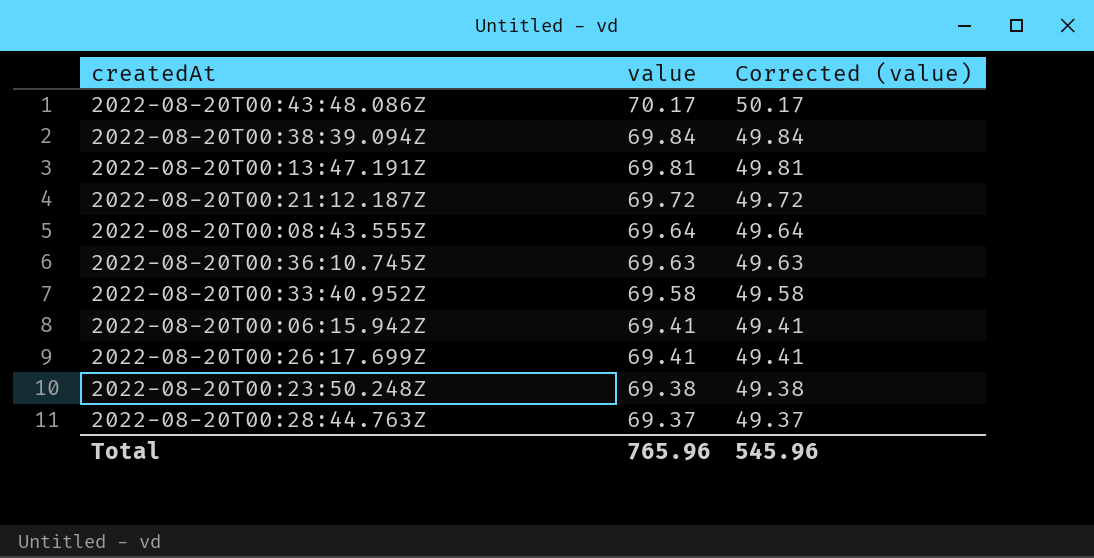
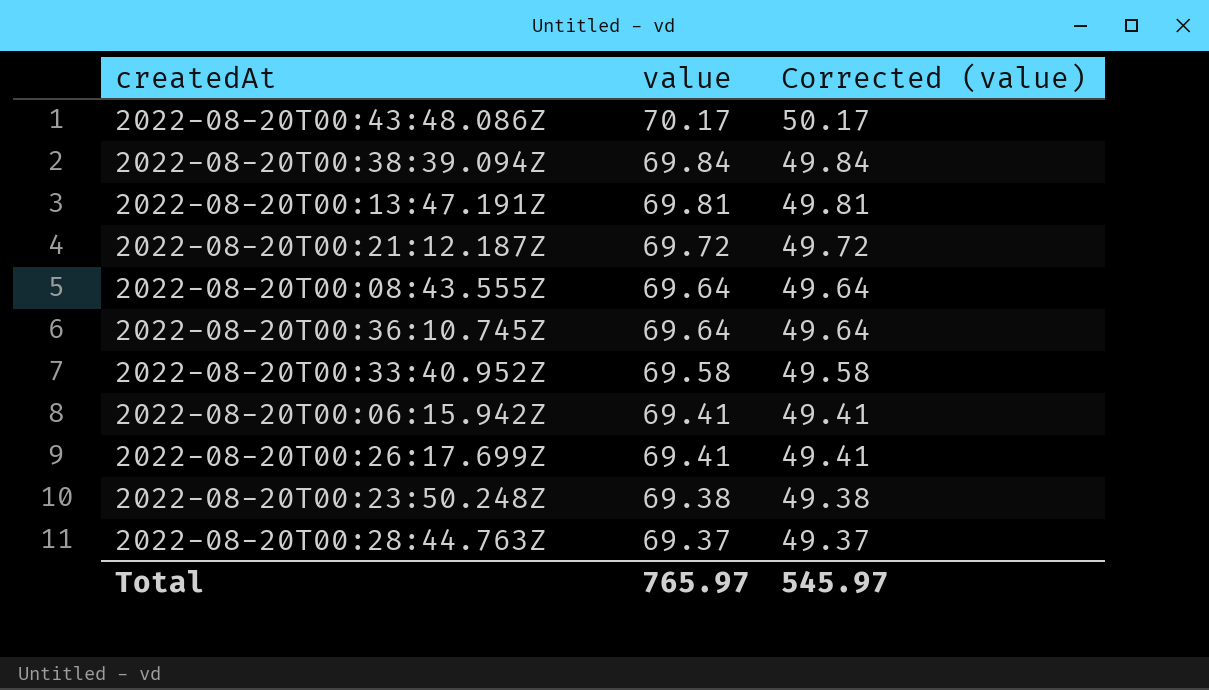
2022-08-20T00:36:10.745Z | value: 69.63 -> 69.64
2022-08-20T00:36:10.745Z | Corrected (value): 49.63 -> 49.64
Total | value: 765.96 -> 765.97
Total | Corrected (value): 545.96 -> 545.97

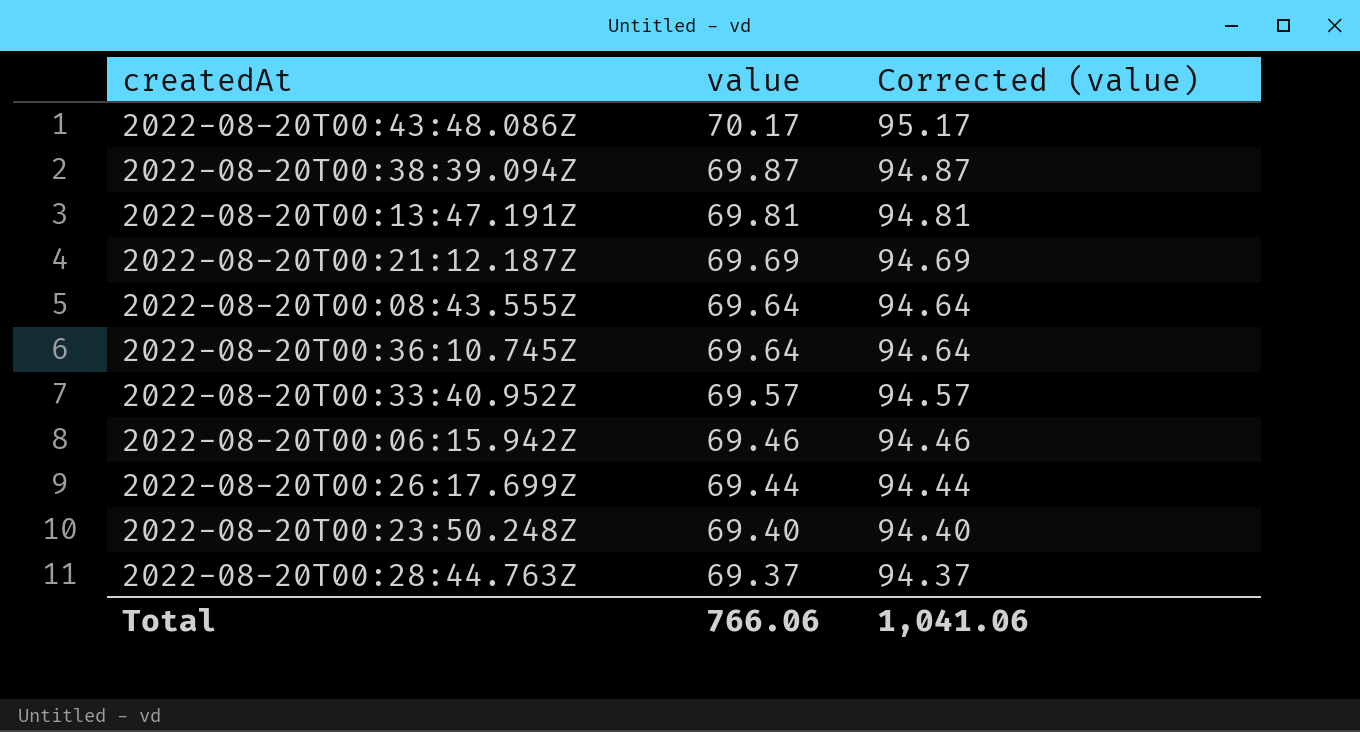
column Corrected (value) | formula: [value] - 20 -> [value] + 25
2022-08-20T00:38:39.094Z | value: 69.84 -> 69.87
2022-08-20T00:21:12.187Z | value: 69.72 -> 69.69
2022-08-20T00:33:40.952Z | value: 69.58 -> 69.57
2022-08-20T00:06:15.942Z | value: 69.41 -> 69.46
2022-08-20T00:26:17.699Z | value: 69.41 -> 69.44
2022-08-20T00:23:50.248Z | value: 69.38 -> 69.40
Total | value: 765.97 -> 766.06
Total | Corrected (value): 545.97 -> 1,041.06

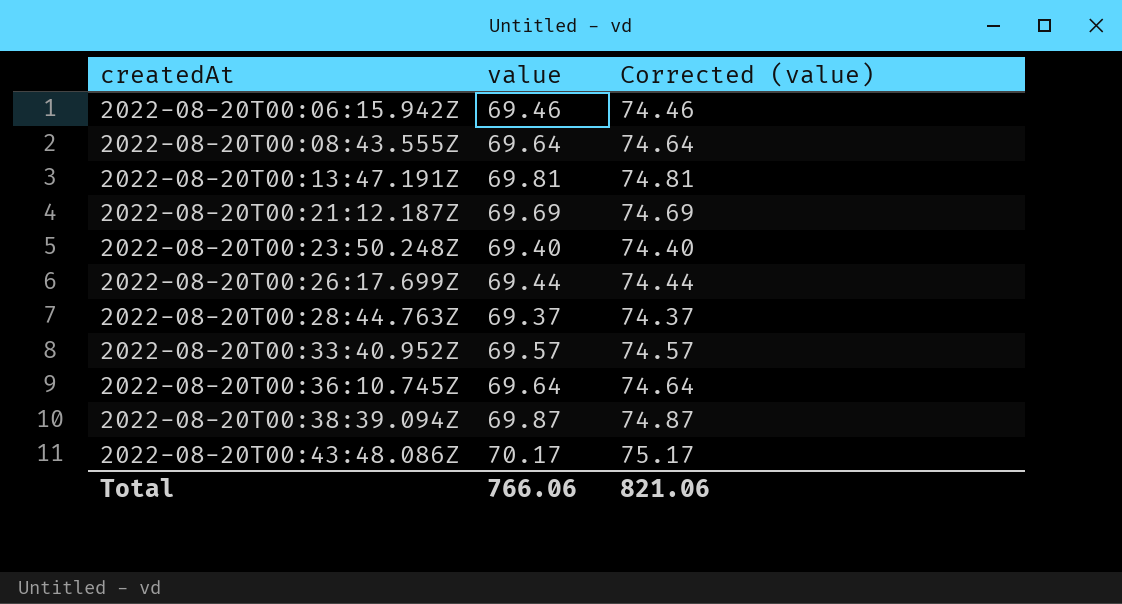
row order: value descending -> createdAt ascending
column Corrected (value) | formula: [value] + 25 -> [value] + 5
Total | Corrected (value): 1,041.06 -> 821.06

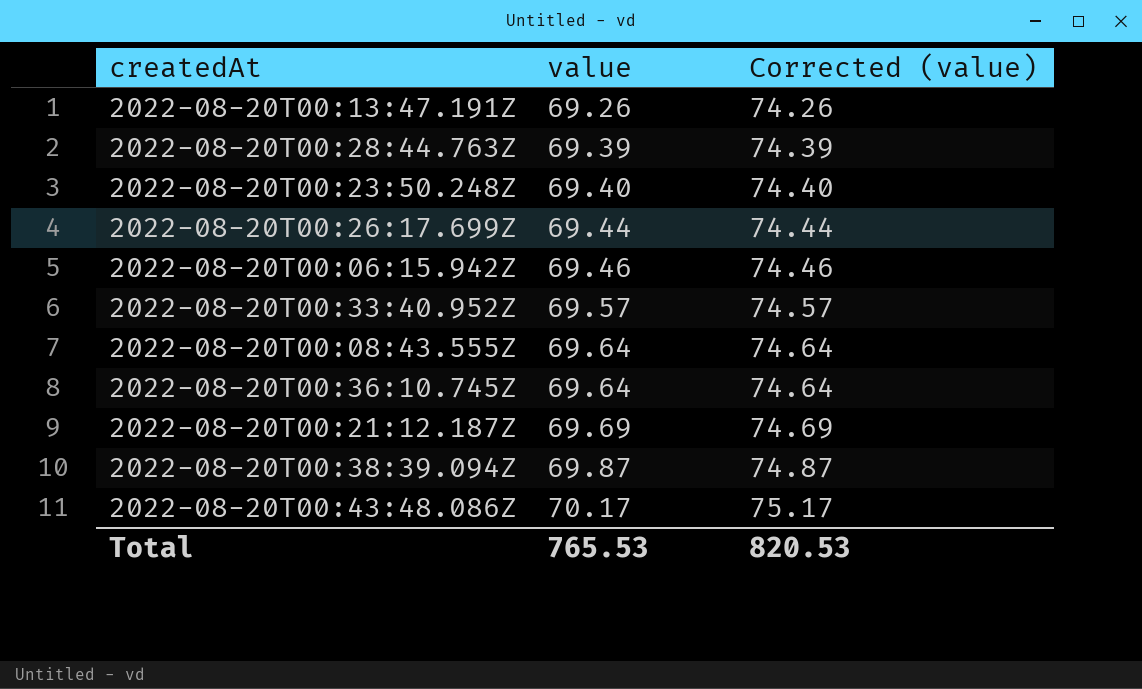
row order: createdAt ascending -> value ascending
2022-08-20T00:13:47.191Z | value: 69.81 -> 69.26
2022-08-20T00:13:47.191Z | Corrected (value): 74.81 -> 74.26
2022-08-20T00:28:44.763Z | value: 69.37 -> 69.39
2022-08-20T00:28:44.763Z | Corrected (value): 74.37 -> 74.39
Total | value: 766.06 -> 765.53
Total | Corrected (value): 821.06 -> 820.53

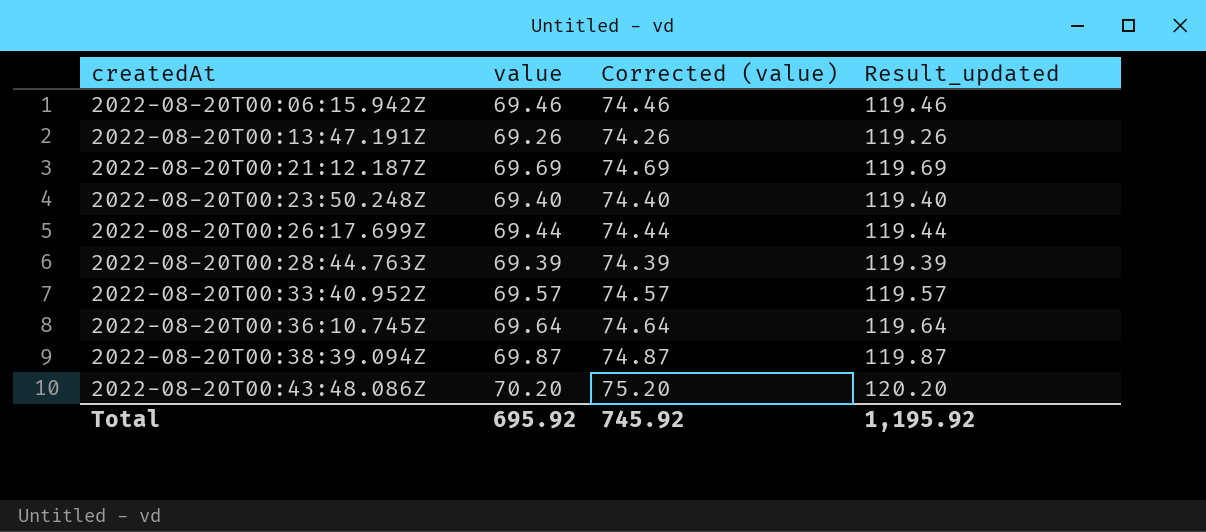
row order: value ascending -> createdAt ascending
column Result_updated | formula: none -> [value] + 50
row 2022-08-20T00:08:43.555Z: 69.64 | 74.64 -> none
2022-08-20T00:43:48.086Z | value: 70.17 -> 70.20
2022-08-20T00:43:48.086Z | Corrected (value): 75.17 -> 75.20
Total | value: 765.53 -> 695.92
Total | Corrected (value): 820.53 -> 745.92

